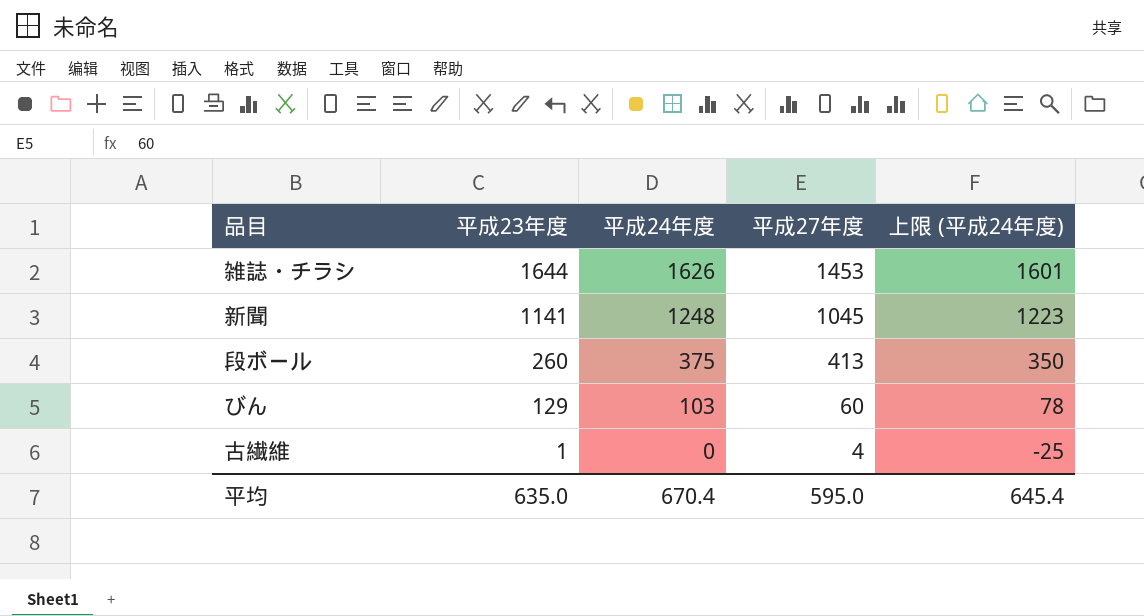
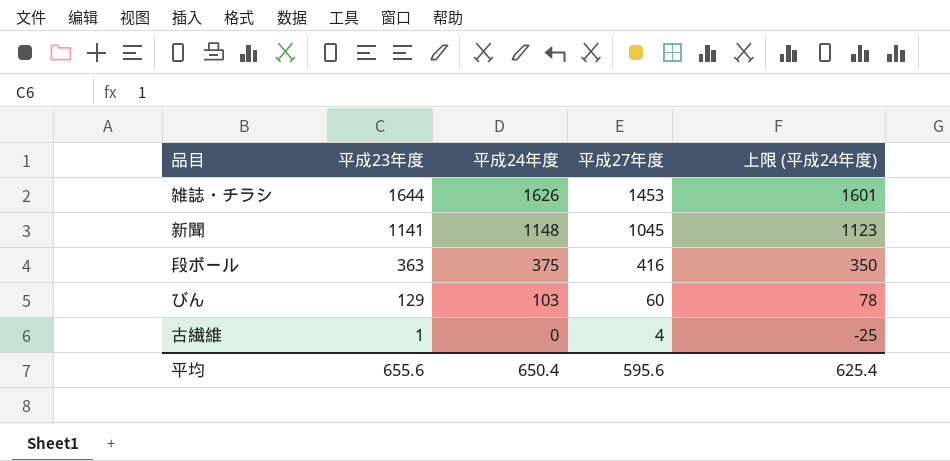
新聞 | 平成24年度: 1248 -> 1148
新聞 | 上限 (平成24年度): 1223 -> 1123
段ボール | 平成23年度: 260 -> 363
段ボール | 平成27年度: 413 -> 416
平均 | 平成23年度: 635.0 -> 655.6
平均 | 平成24年度: 670.4 -> 650.4
平均 | 平成27年度: 595.0 -> 595.6
平均 | 上限 (平成24年度): 645.4 -> 625.4

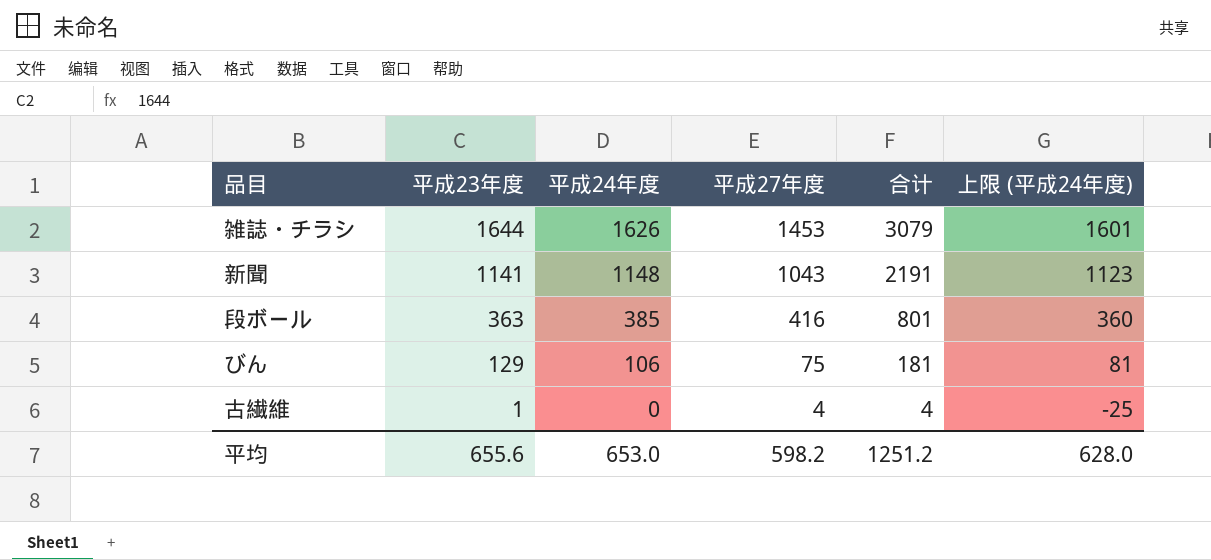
column 合计 | formula: none -> [平成24年度] + [平成27年度]
新聞 | 平成27年度: 1045 -> 1043
段ボール | 平成24年度: 375 -> 385
段ボール | 上限 (平成24年度): 350 -> 360
びん | 平成24年度: 103 -> 106
びん | 平成27年度: 60 -> 75
びん | 上限 (平成24年度): 78 -> 81
平均 | 平成24年度: 650.4 -> 653.0
平均 | 平成27年度: 595.6 -> 598.2
平均 | 上限 (平成24年度): 625.4 -> 628.0

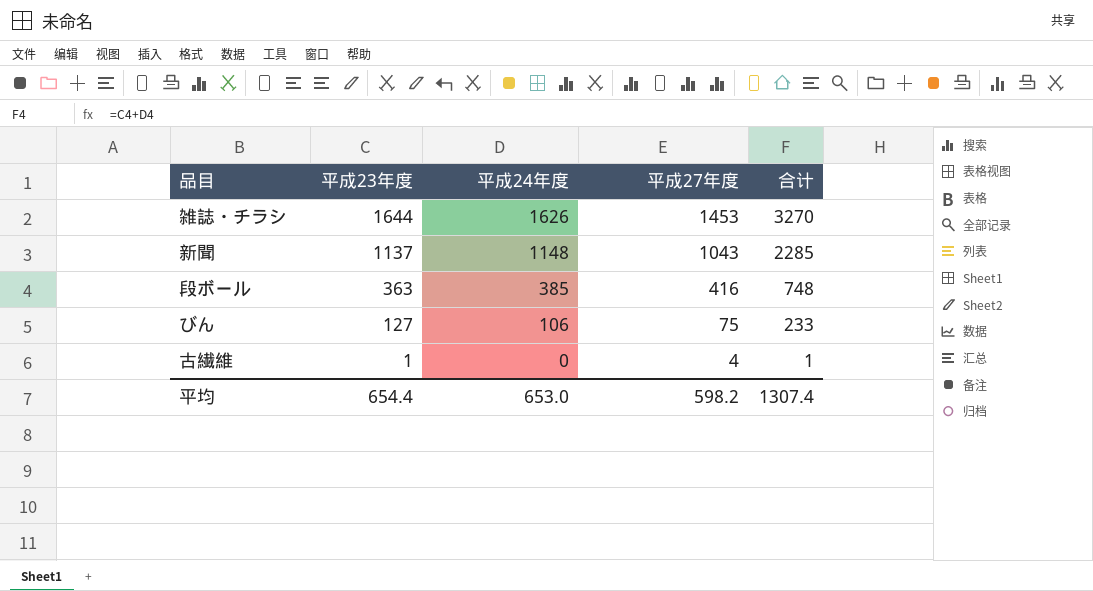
column 上限 (平成24年度) | formula: [平成24年度] - 25 -> none
column 合计 | formula: [平成24年度] + [平成27年度] -> [平成23年度] + [平成24年度]
新聞 | 平成23年度: 1141 -> 1137
びん | 平成23年度: 129 -> 127
平均 | 平成23年度: 655.6 -> 654.4
平均 | 合计: 1251.2 -> 1307.4

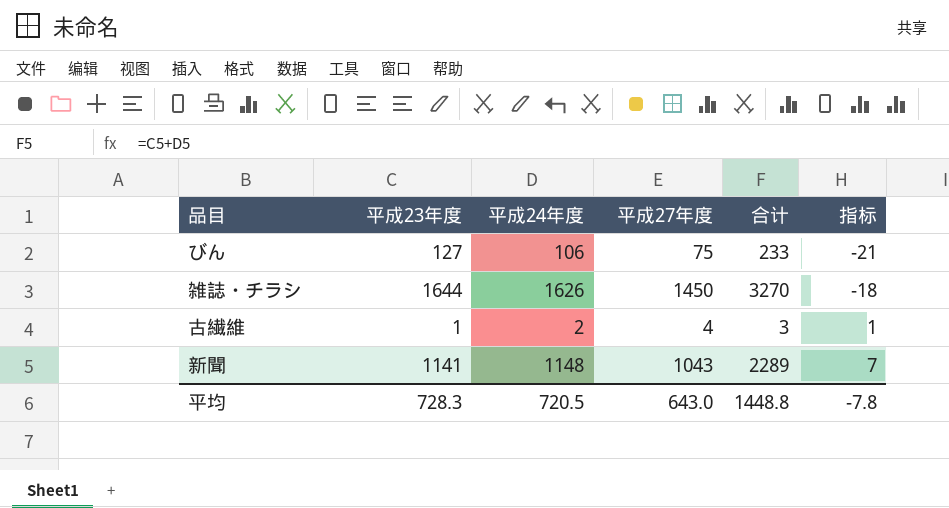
row order: 平成23年度 descending -> 指标 ascending
column 指标 | formula: none -> [平成24年度] - [平成23年度]
row 段ボール: 363 | 385 | 416 | 748 -> none
雑誌・チラシ | 平成27年度: 1453 -> 1450
古繊維 | 平成24年度: 0 -> 2
古繊維 | 合计: 1 -> 3
新聞 | 平成23年度: 1137 -> 1141
新聞 | 合计: 2285 -> 2289
平均 | 平成23年度: 654.4 -> 728.3
平均 | 平成24年度: 653.0 -> 720.5
平均 | 平成27年度: 598.2 -> 643.0
平均 | 合计: 1307.4 -> 1448.8

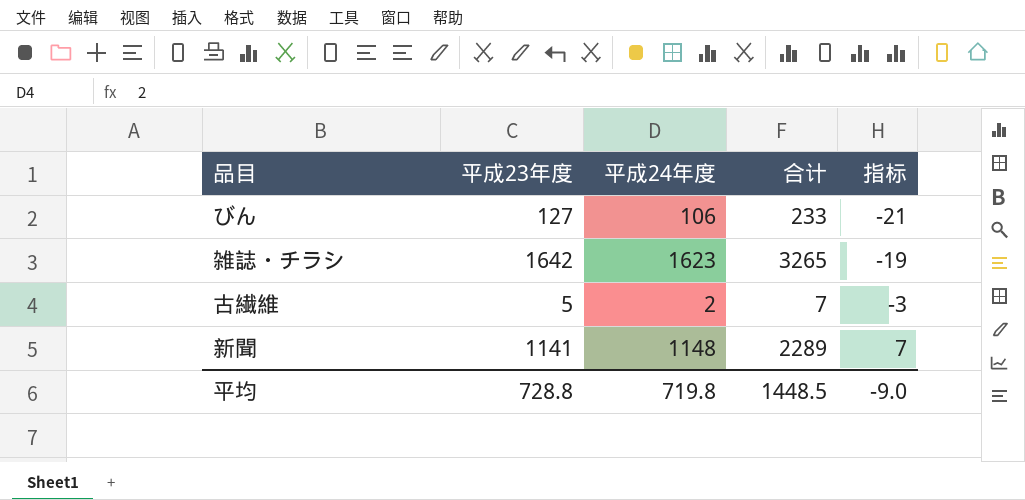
column 平成27年度 | position: 4 -> none
雑誌・チラシ | 平成23年度: 1644 -> 1642
雑誌・チラシ | 平成24年度: 1626 -> 1623
雑誌・チラシ | 合计: 3270 -> 3265
雑誌・チラシ | 指标: -18 -> -19
古繊維 | 平成23年度: 1 -> 5
古繊維 | 合计: 3 -> 7
古繊維 | 指标: 1 -> -3
平均 | 平成23年度: 728.3 -> 728.8
平均 | 平成24年度: 720.5 -> 719.8
平均 | 合计: 1448.8 -> 1448.5
平均 | 指标: -7.8 -> -9.0

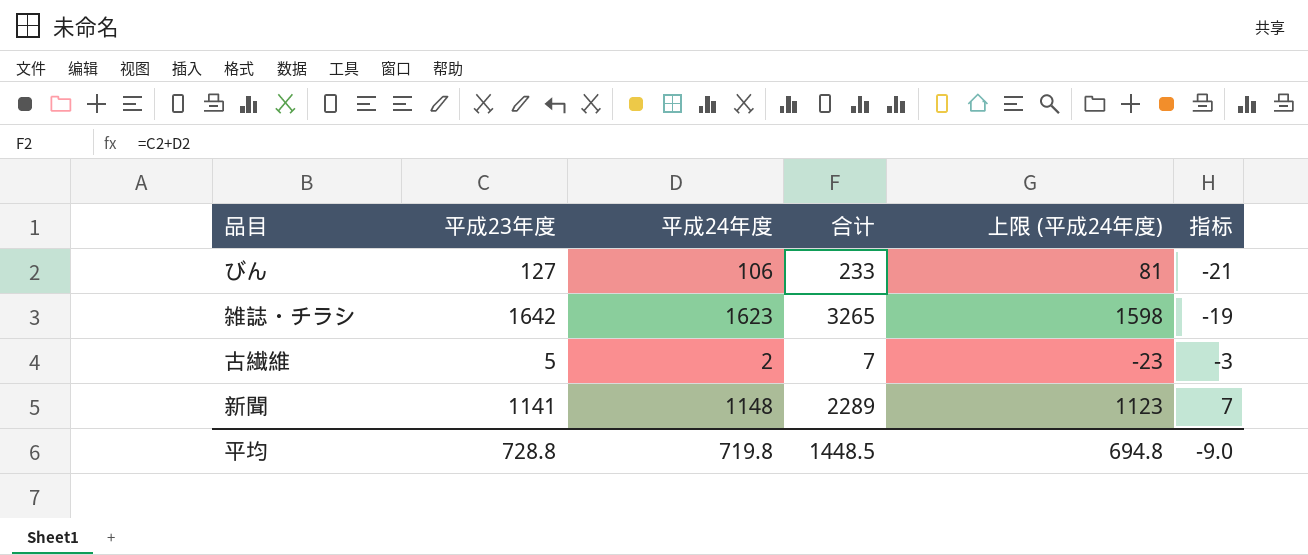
column 上限 (平成24年度) | formula: none -> [平成24年度] - 25

